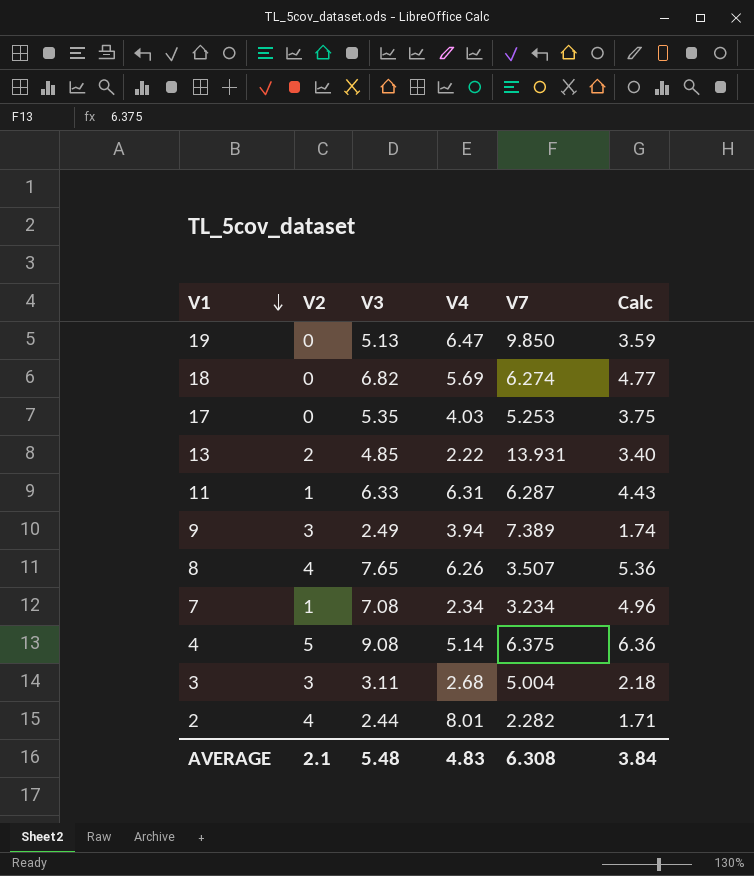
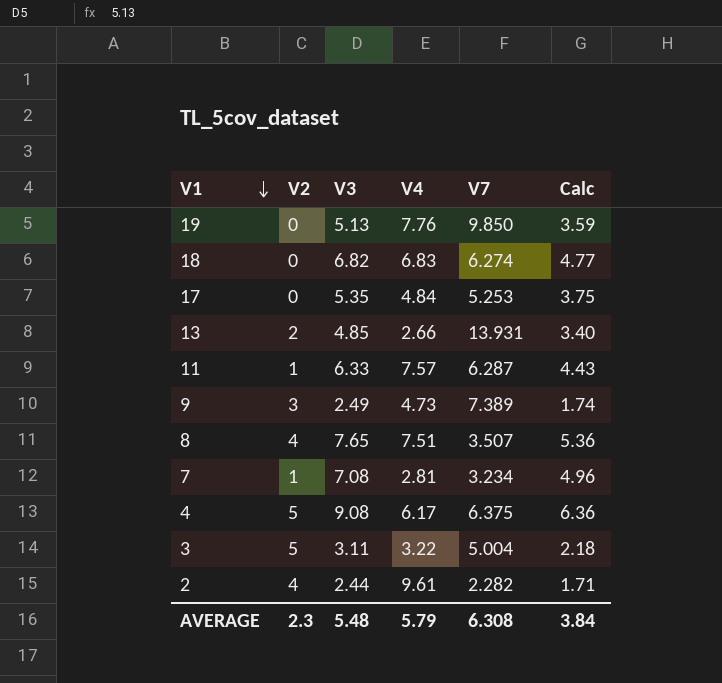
19 | V4: 6.47 -> 7.76
18 | V4: 5.69 -> 6.83
17 | V4: 4.03 -> 4.84
13 | V4: 2.22 -> 2.66
11 | V4: 6.31 -> 7.57
9 | V4: 3.94 -> 4.73
8 | V4: 6.26 -> 7.51
7 | V4: 2.34 -> 2.81
4 | V4: 5.14 -> 6.17
3 | V2: 3 -> 5
3 | V4: 2.68 -> 3.22
2 | V4: 8.01 -> 9.61
AVERAGE | V2: 2.1 -> 2.3
AVERAGE | V4: 4.83 -> 5.79

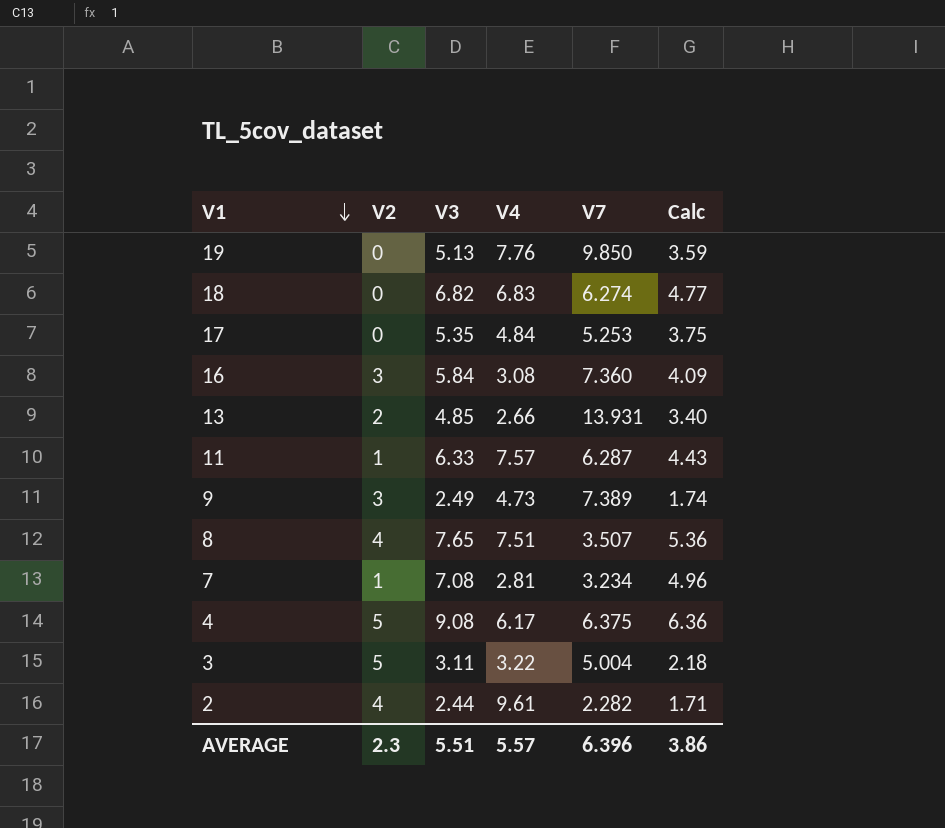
row 16: none -> 3 | 5.84 | 3.08 | 7.360 | 4.09
AVERAGE | V3: 5.48 -> 5.51
AVERAGE | V4: 5.79 -> 5.57
AVERAGE | V7: 6.308 -> 6.396
AVERAGE | Calc: 3.84 -> 3.86

